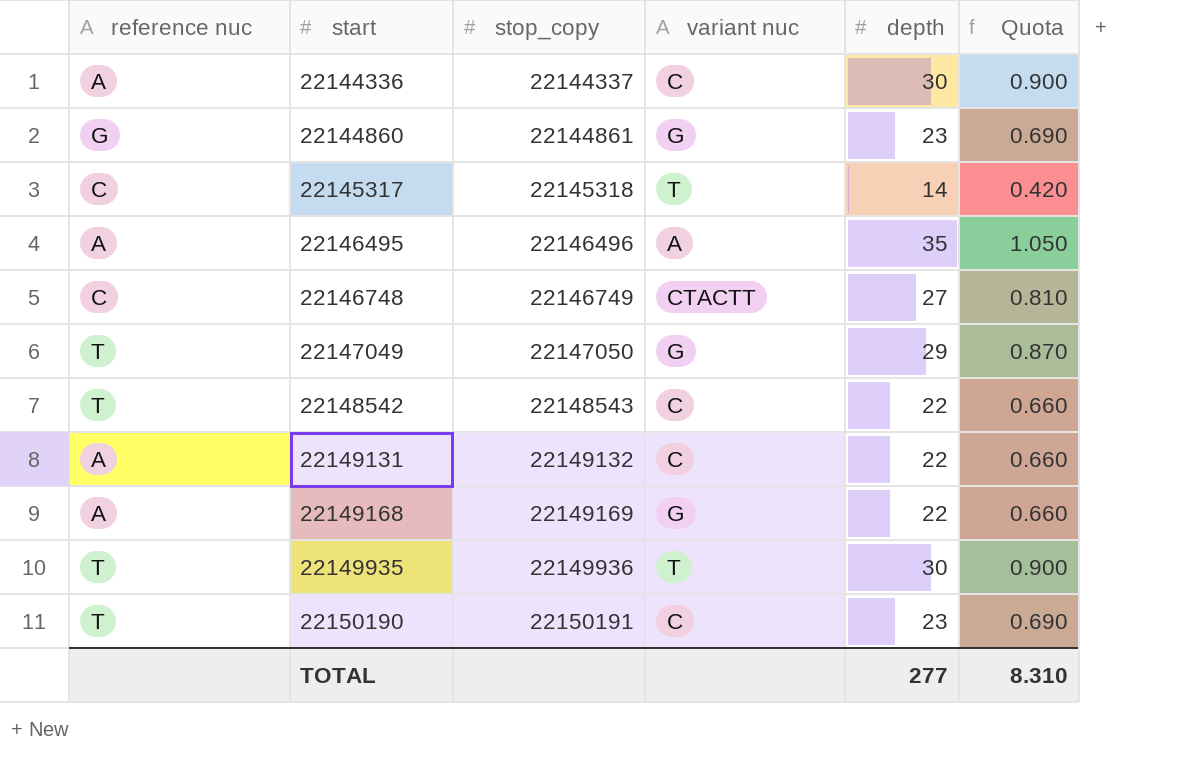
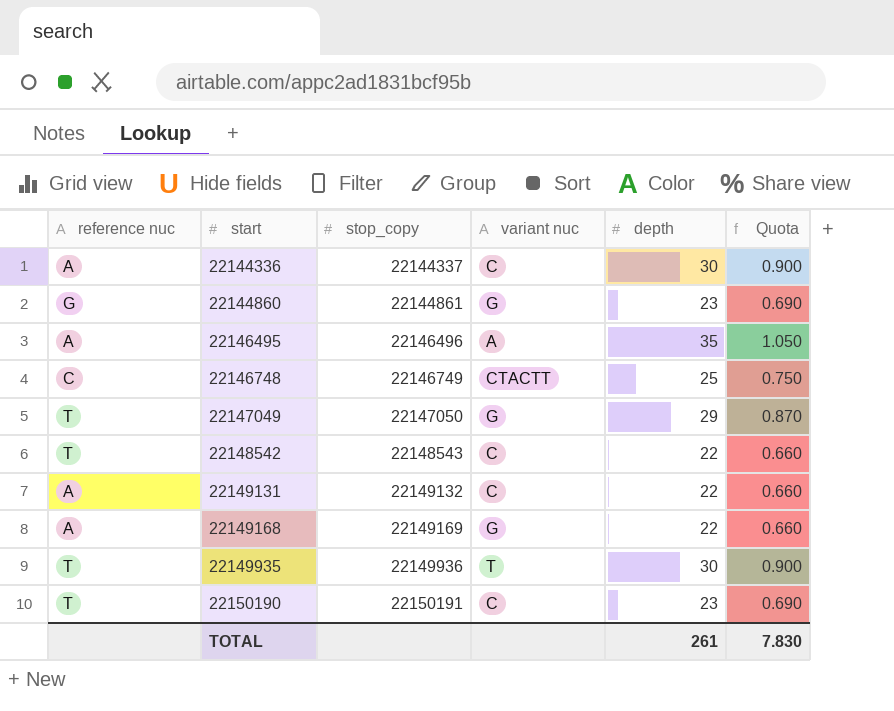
row 22145317: C | 22145318 | T | 14 | 0.420 -> none
22146748 | depth: 27 -> 25
22146748 | Quota: 0.810 -> 0.750
TOTAL | depth: 277 -> 261
TOTAL | Quota: 8.310 -> 7.830

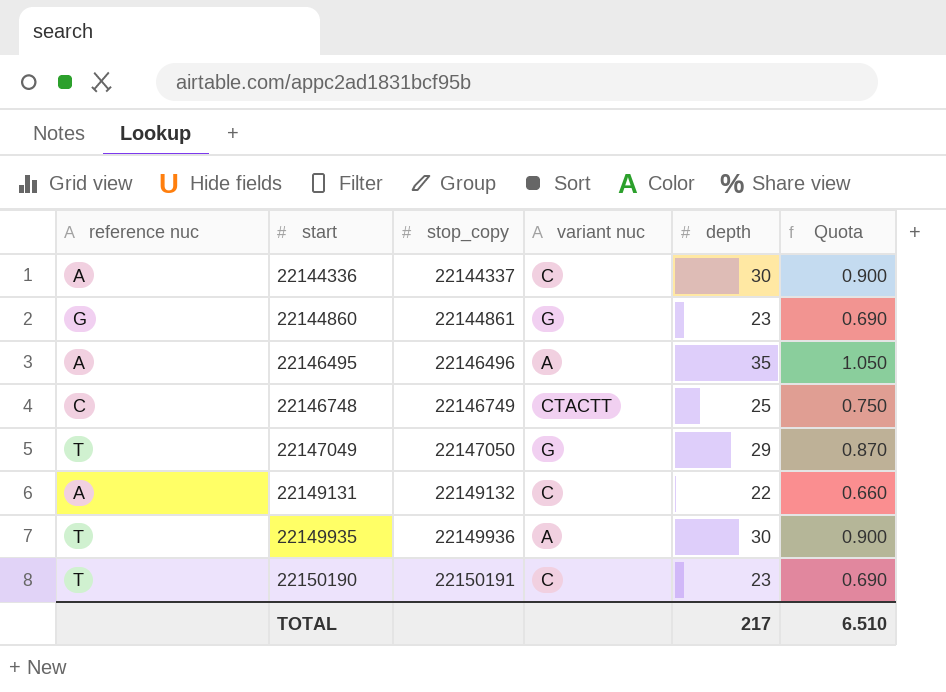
row 22148542: T | 22148543 | C | 22 | 0.660 -> none
row 22149168: A | 22149169 | G | 22 | 0.660 -> none
22149935 | variant nuc: T -> A
TOTAL | depth: 261 -> 217
TOTAL | Quota: 7.830 -> 6.510

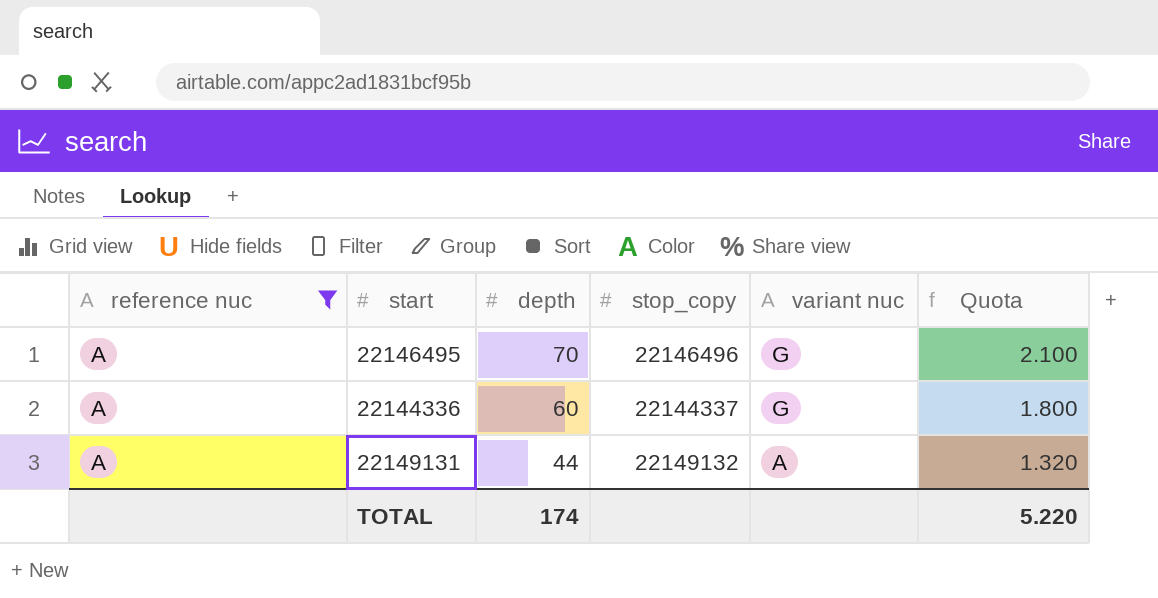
filter: none -> reference nuc = A
row order: start ascending -> depth descending
column depth | position: 5 -> 3
22146495 | depth: 35 -> 70
22146495 | variant nuc: A -> G
22146495 | Quota: 1.050 -> 2.100
22144336 | depth: 30 -> 60
22144336 | variant nuc: C -> G
22144336 | Quota: 0.900 -> 1.800
22149131 | depth: 22 -> 44
22149131 | variant nuc: C -> A
22149131 | Quota: 0.660 -> 1.320
TOTAL | depth: 217 -> 174
TOTAL | Quota: 6.510 -> 5.220

